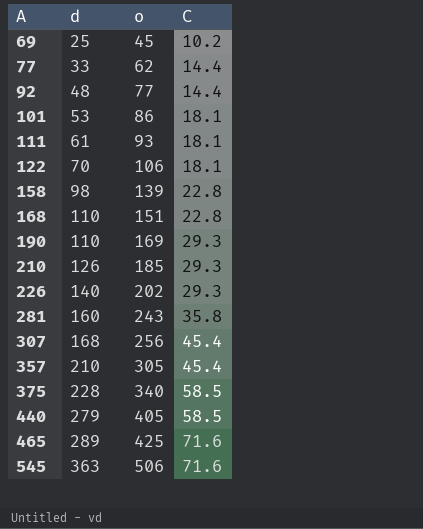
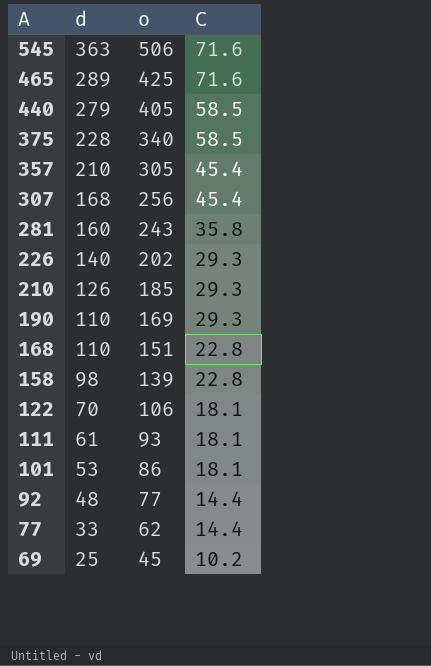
row order: A ascending -> A descending

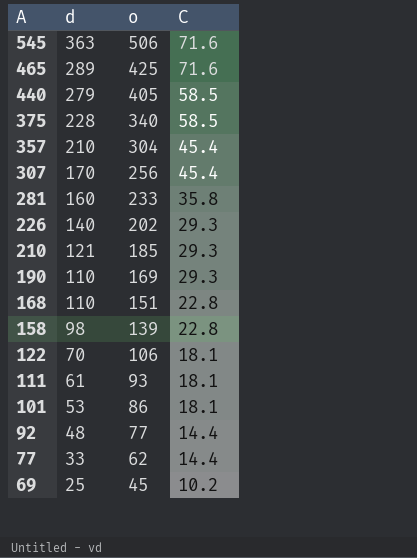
357 | o: 305 -> 304
307 | d: 168 -> 170
281 | o: 243 -> 233
210 | d: 126 -> 121

